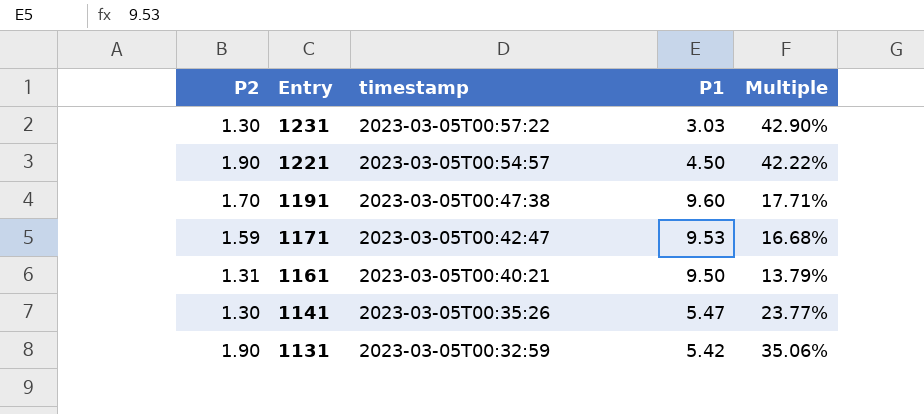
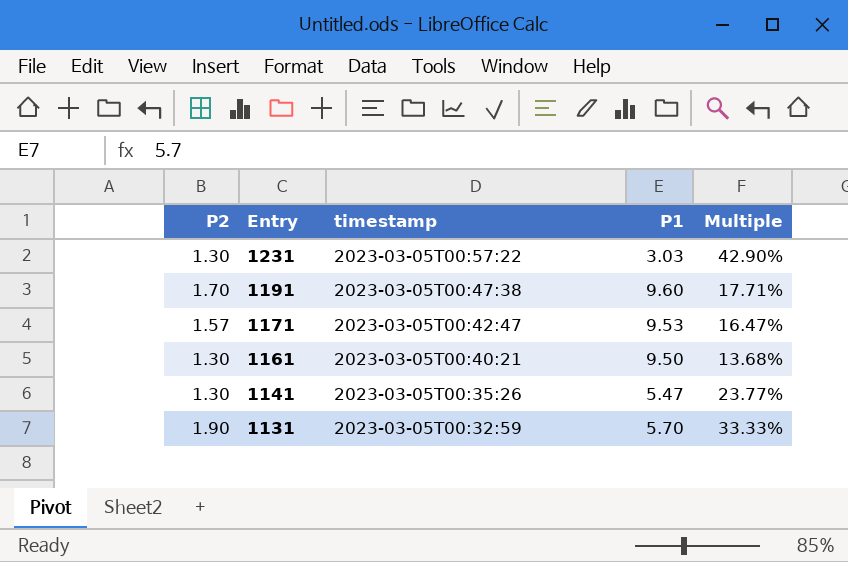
row 1221: 1.90 | 2023-03-05T00:54:57 | 4.50 | 42.22% -> none
1171 | P2: 1.59 -> 1.57
1171 | Multiple: 16.68% -> 16.47%
1161 | P2: 1.31 -> 1.30
1161 | Multiple: 13.79% -> 13.68%
1131 | P1: 5.42 -> 5.70
1131 | Multiple: 35.06% -> 33.33%

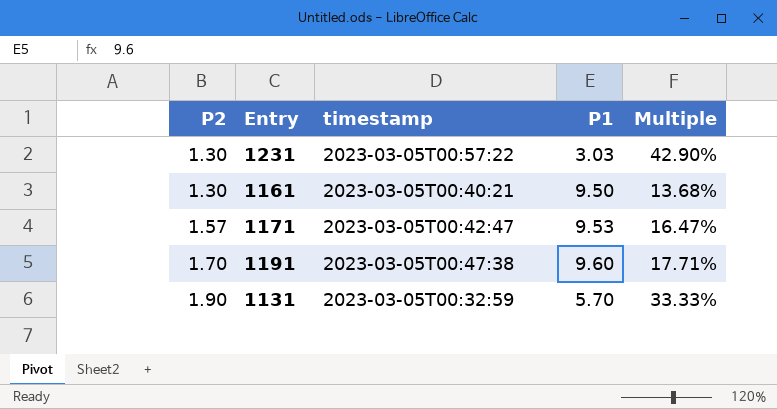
row order: Entry descending -> P2 ascending
row 1141: 1.30 | 2023-03-05T00:35:26 | 5.47 | 23.77% -> none

